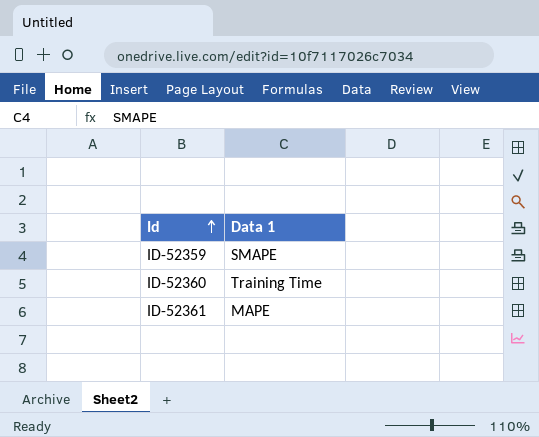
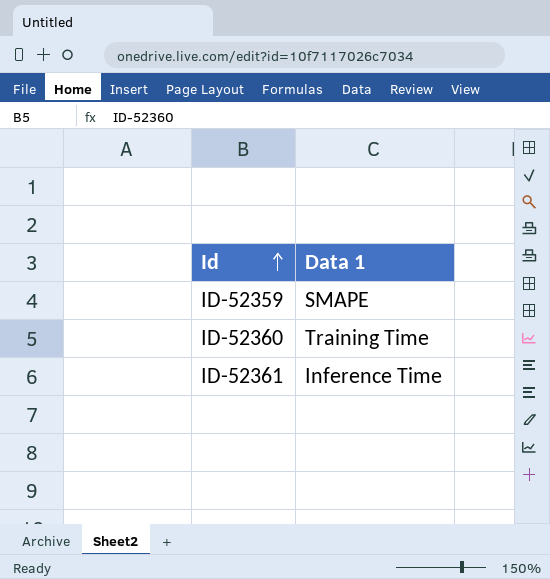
ID-52361 | Data 1: MAPE -> Inference Time

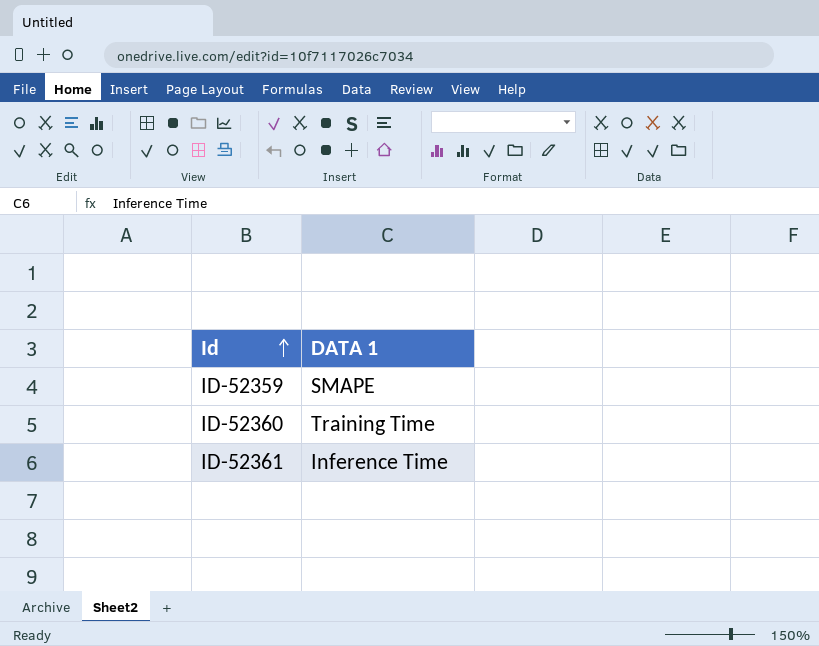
column name: Data 1 -> DATA 1

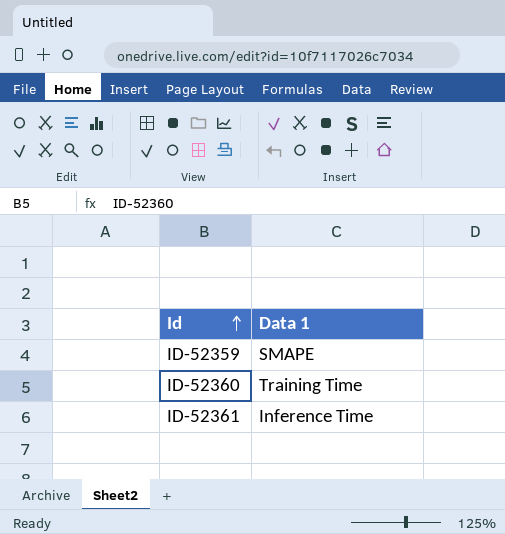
column name: DATA 1 -> Data 1

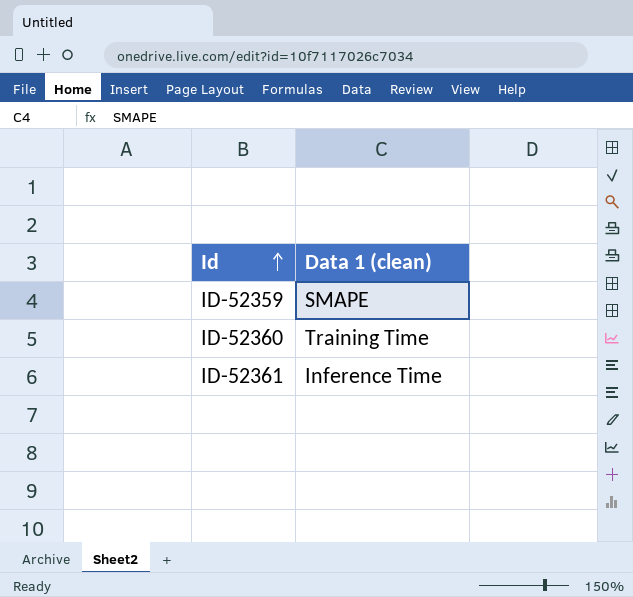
column name: Data 1 -> Data 1 (clean)

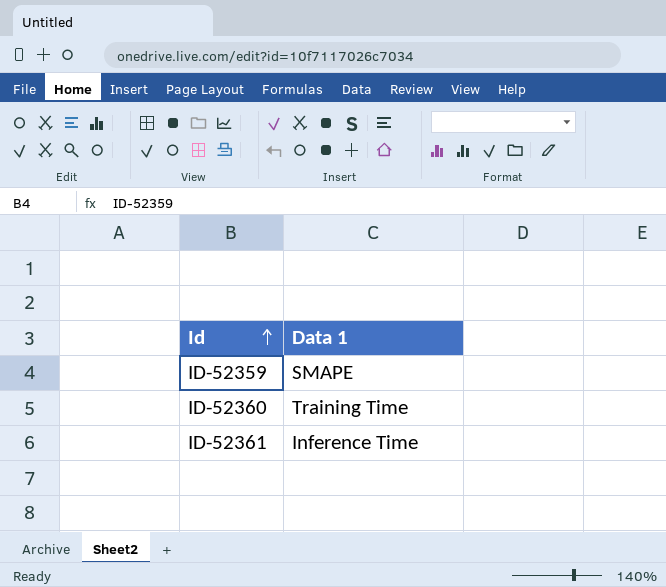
column name: Data 1 (clean) -> Data 1

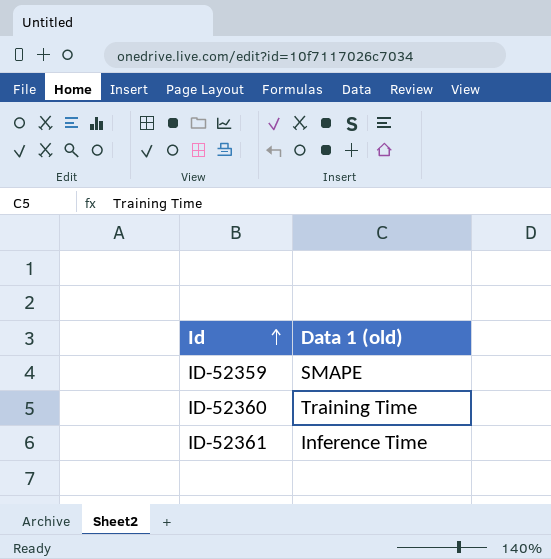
column name: Data 1 -> Data 1 (old)

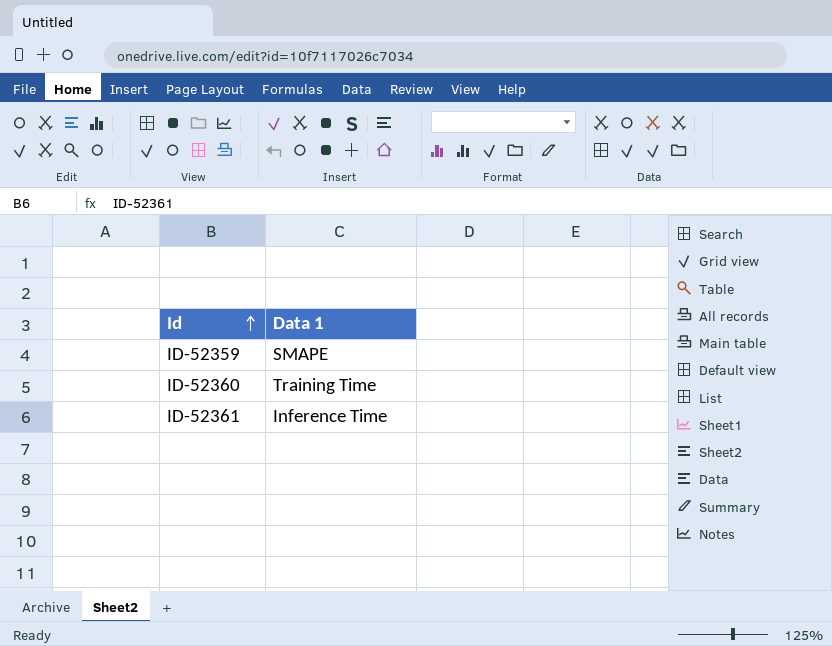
column name: Data 1 (old) -> Data 1

